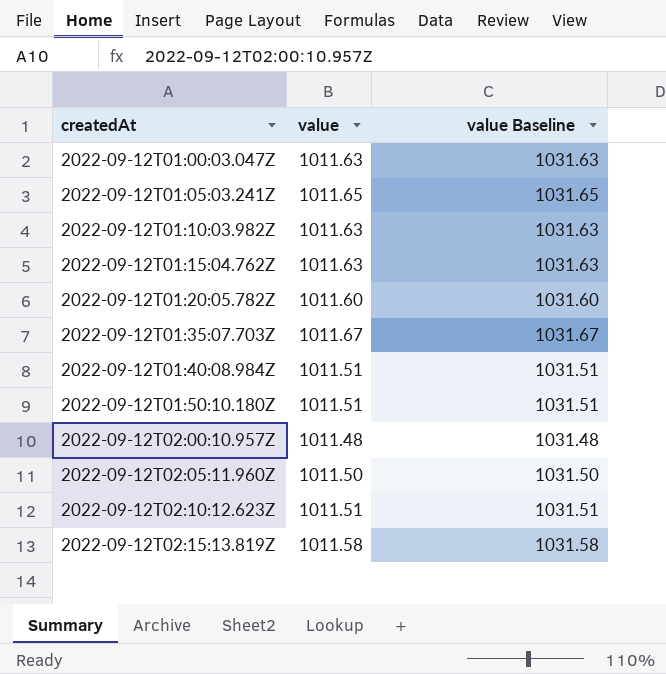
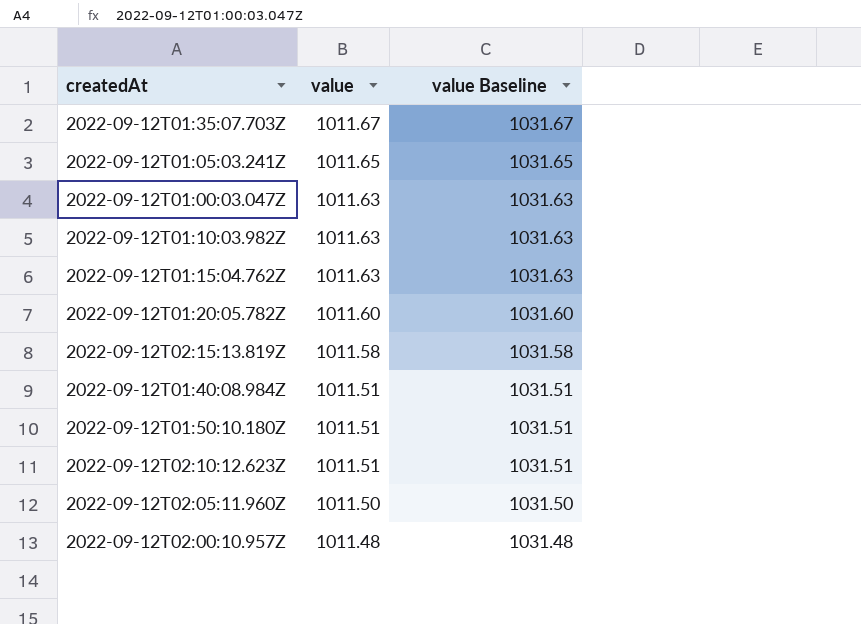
row order: createdAt ascending -> value descending

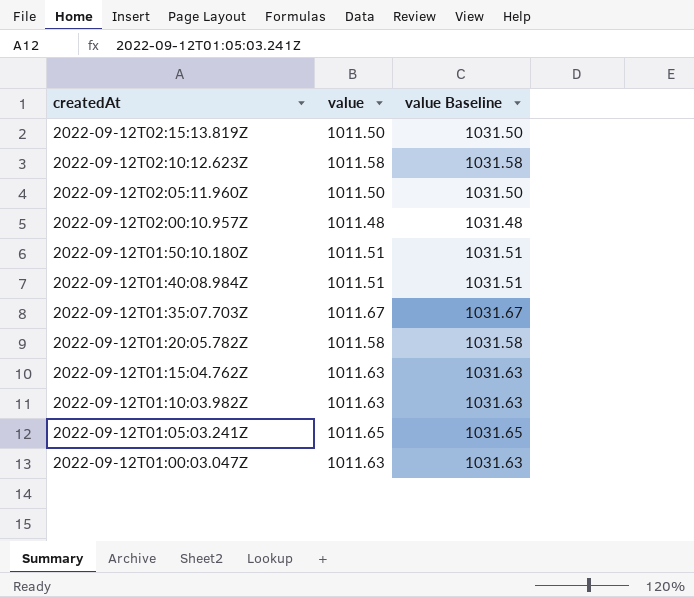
row order: value descending -> createdAt descending
2022-09-12T02:15:13.819Z | value: 1011.58 -> 1011.50
2022-09-12T02:15:13.819Z | value Baseline: 1031.58 -> 1031.50
2022-09-12T02:10:12.623Z | value: 1011.51 -> 1011.58
2022-09-12T02:10:12.623Z | value Baseline: 1031.51 -> 1031.58
2022-09-12T01:20:05.782Z | value: 1011.60 -> 1011.58
2022-09-12T01:20:05.782Z | value Baseline: 1031.60 -> 1031.58

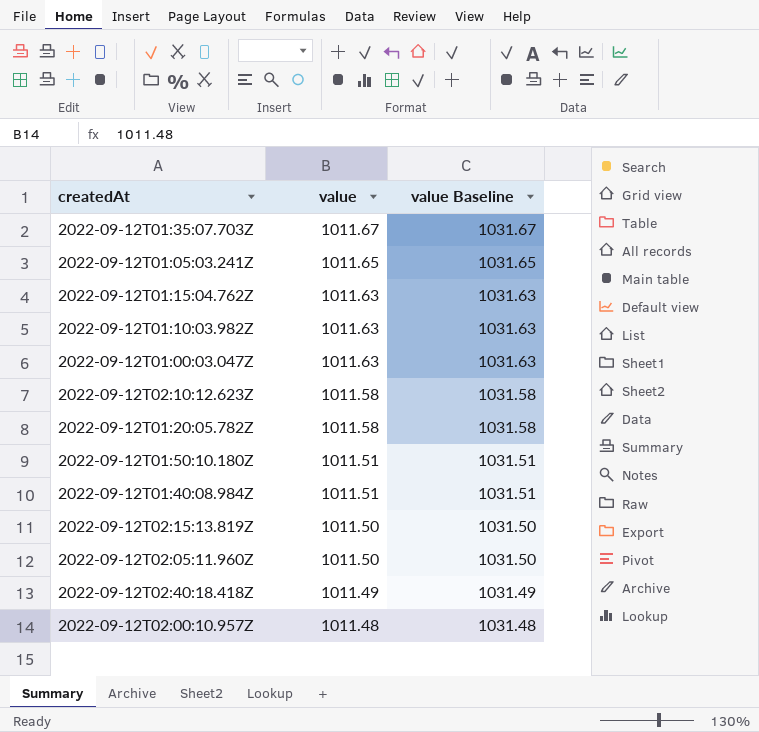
row order: createdAt descending -> value descending
row 2022-09-12T02:40:18.418Z: none -> 1011.49 | 1031.49

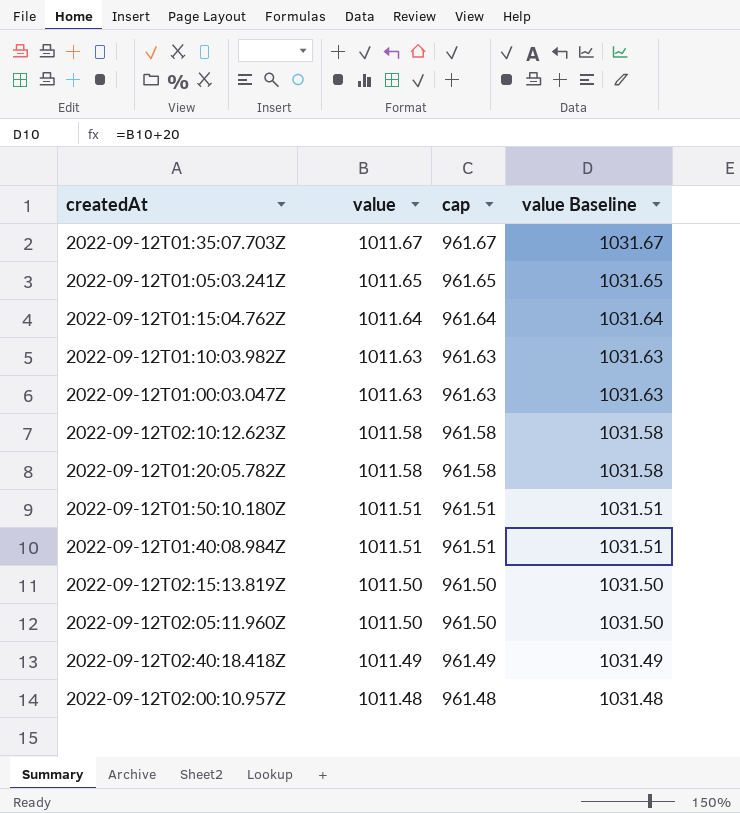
column cap | formula: none -> [value] - 50
2022-09-12T01:15:04.762Z | value: 1011.63 -> 1011.64
2022-09-12T01:15:04.762Z | value Baseline: 1031.63 -> 1031.64

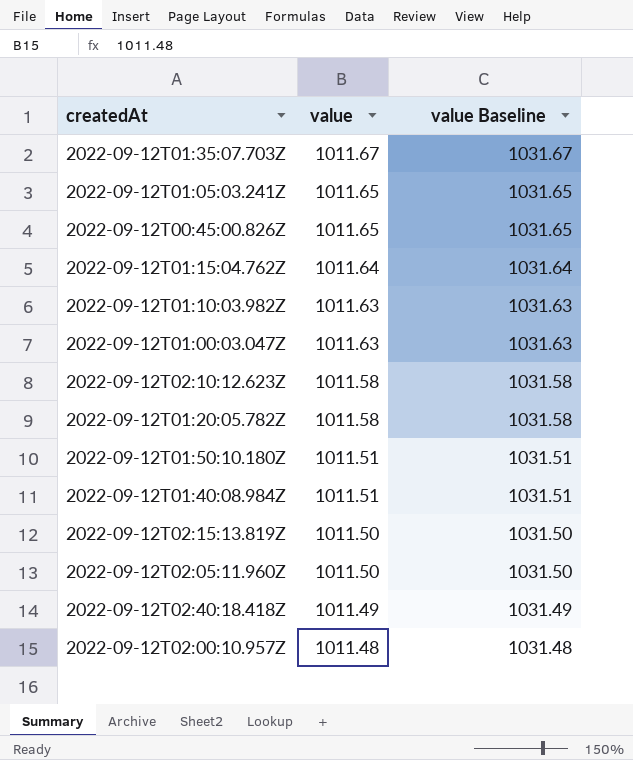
column cap | formula: [value] - 50 -> none
row 2022-09-12T00:45:00.826Z: none -> 1011.65 | 1031.65

